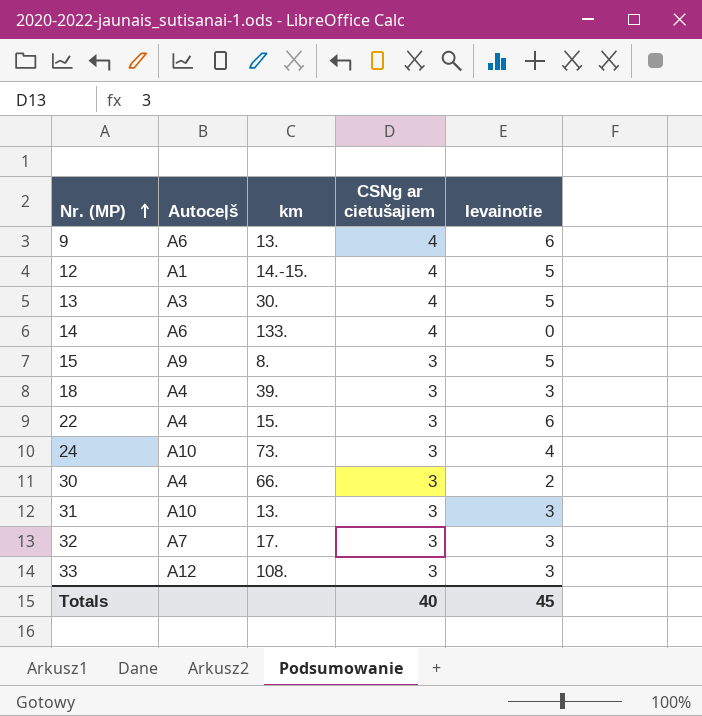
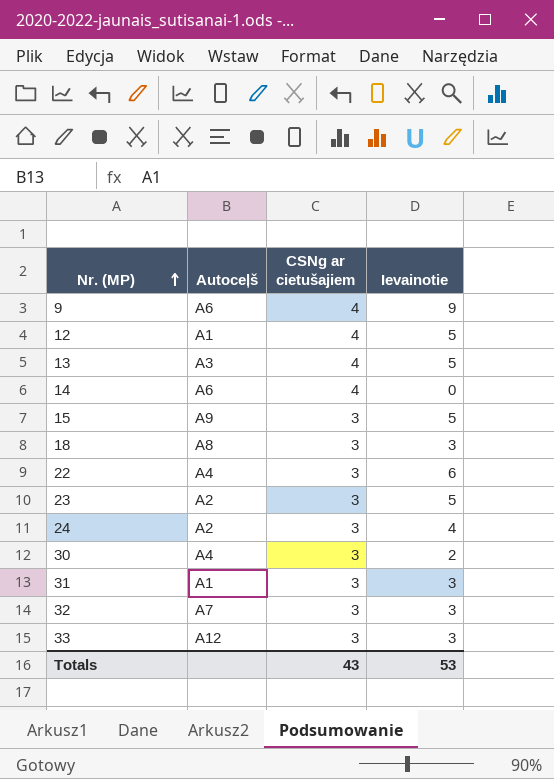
column km | position: 3 -> none
9 | Ievainotie: 6 -> 9
18 | Autoceļš: A4 -> A8
row 23: none -> A2 | 3 | 5
24 | Autoceļš: A10 -> A2
31 | Autoceļš: A10 -> A1
Totals | CSNg ar cietušajiem: 40 -> 43
Totals | Ievainotie: 45 -> 53

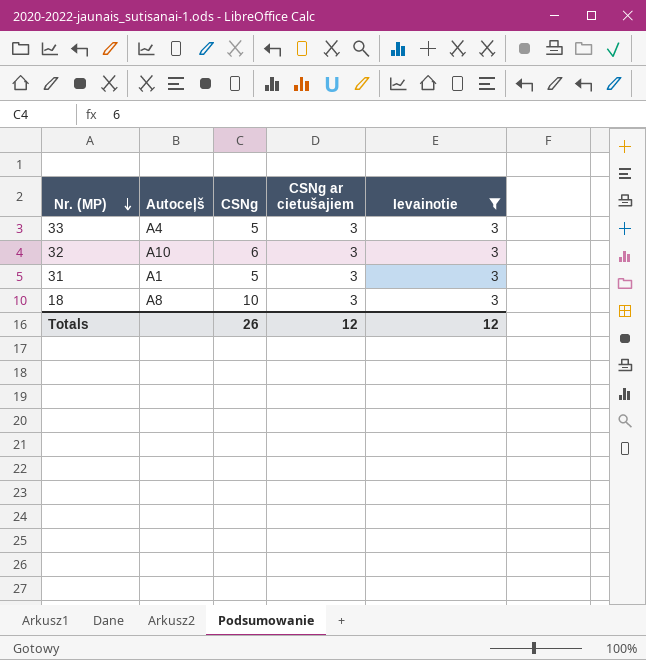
filter: none -> Ievainotie = 3
row order: Nr. (MP) ascending -> Nr. (MP) descending
column CSNg | position: none -> 3
33 | Autoceļš: A12 -> A4
32 | Autoceļš: A7 -> A10
Totals | CSNg ar cietušajiem: 43 -> 12
Totals | Ievainotie: 53 -> 12

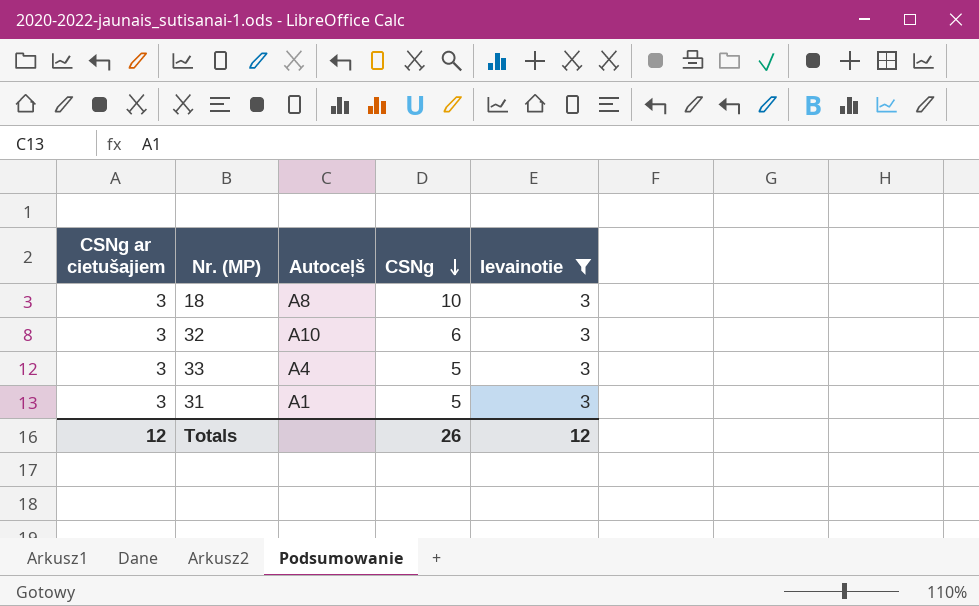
row order: Nr. (MP) descending -> CSNg descending
column CSNg ar cietušajiem | position: 4 -> 1

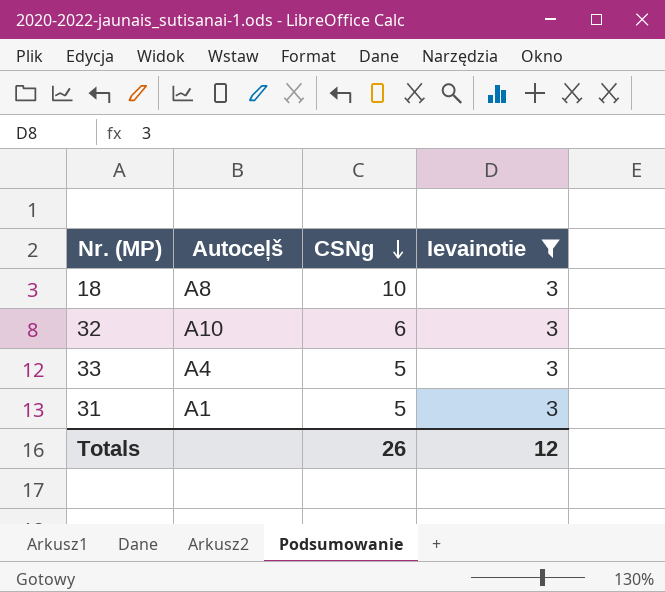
column CSNg ar cietušajiem | position: 1 -> none

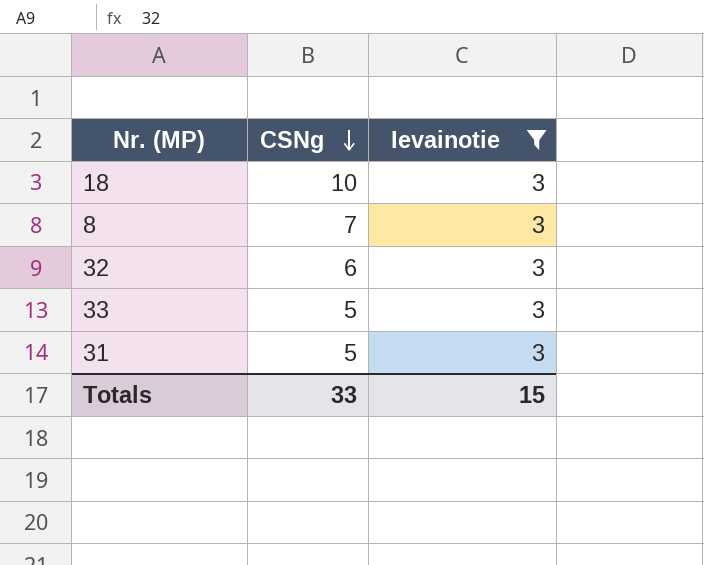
column Autoceļš | position: 2 -> none
row 8: none -> 7 | 3
Totals | CSNg: 26 -> 33
Totals | Ievainotie: 12 -> 15

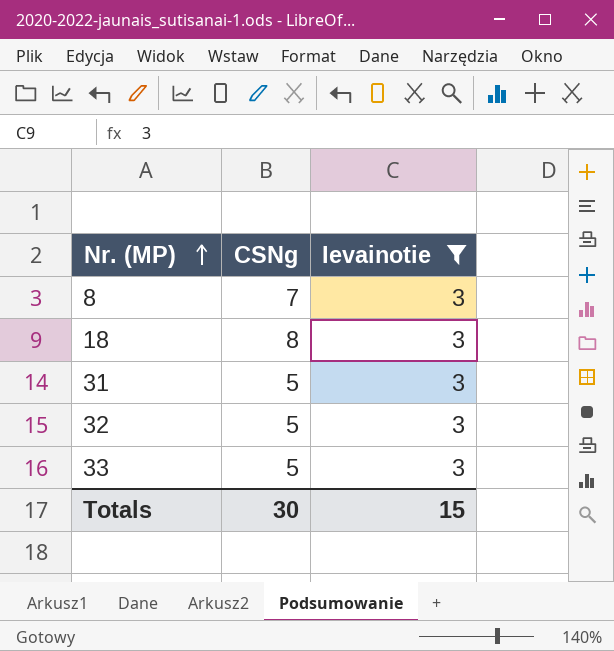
row order: CSNg descending -> Nr. (MP) ascending
18 | CSNg: 10 -> 8
32 | CSNg: 6 -> 5
Totals | CSNg: 33 -> 30

